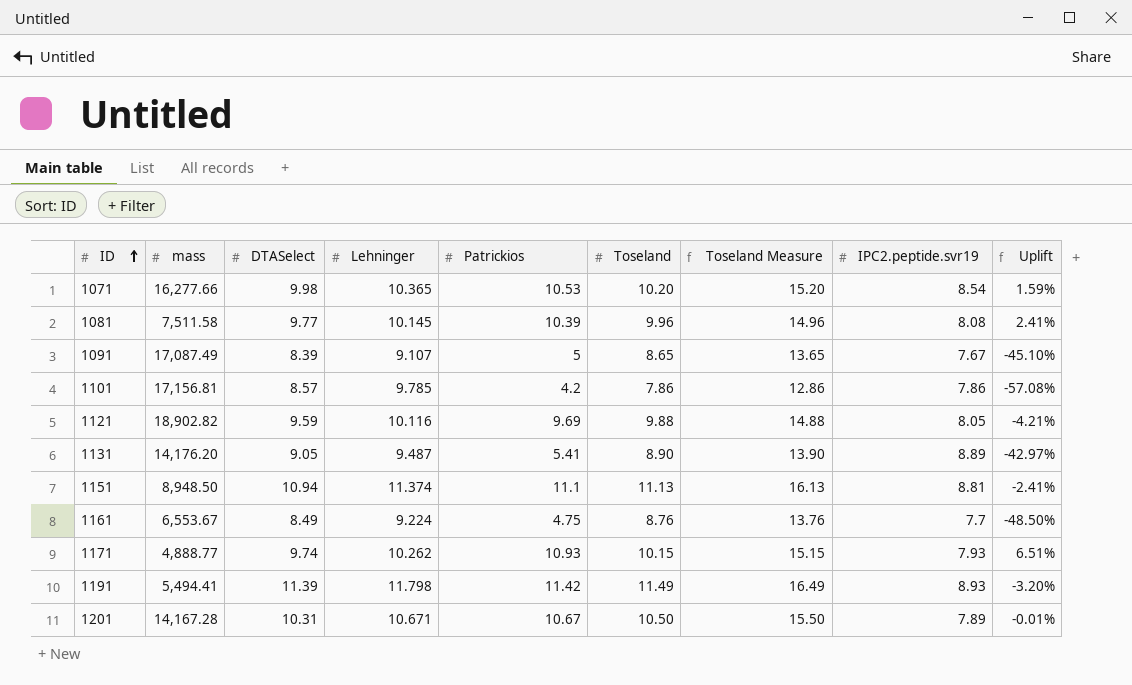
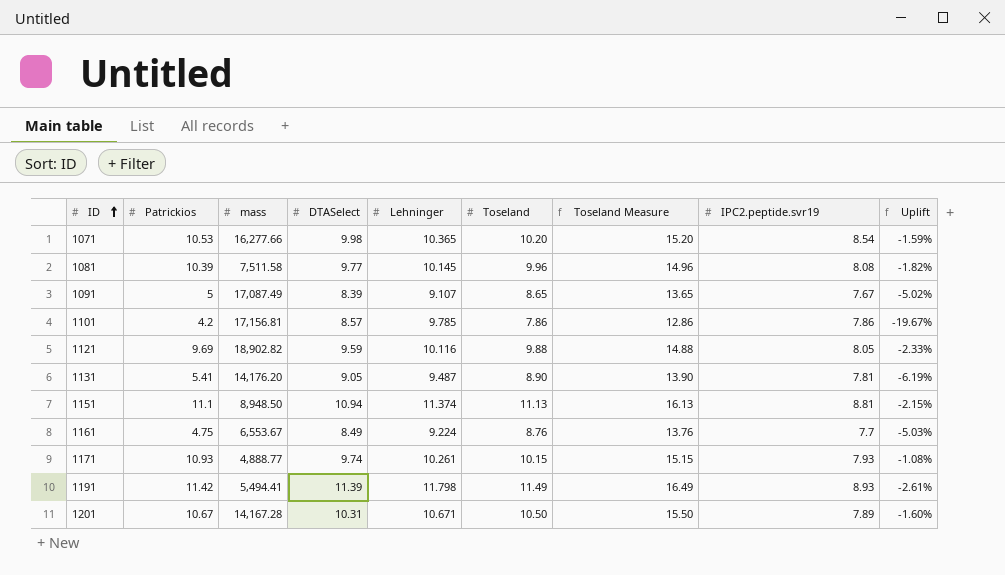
column Patrickios | position: 5 -> 2
column Uplift | formula: ([Patrickios] - [Lehninger]) / [Lehninger] -> ([Toseland] - [Lehninger]) / [Lehninger]
1131 | IPC2.peptide.svr19: 8.89 -> 7.81
1171 | Lehninger: 10.262 -> 10.261

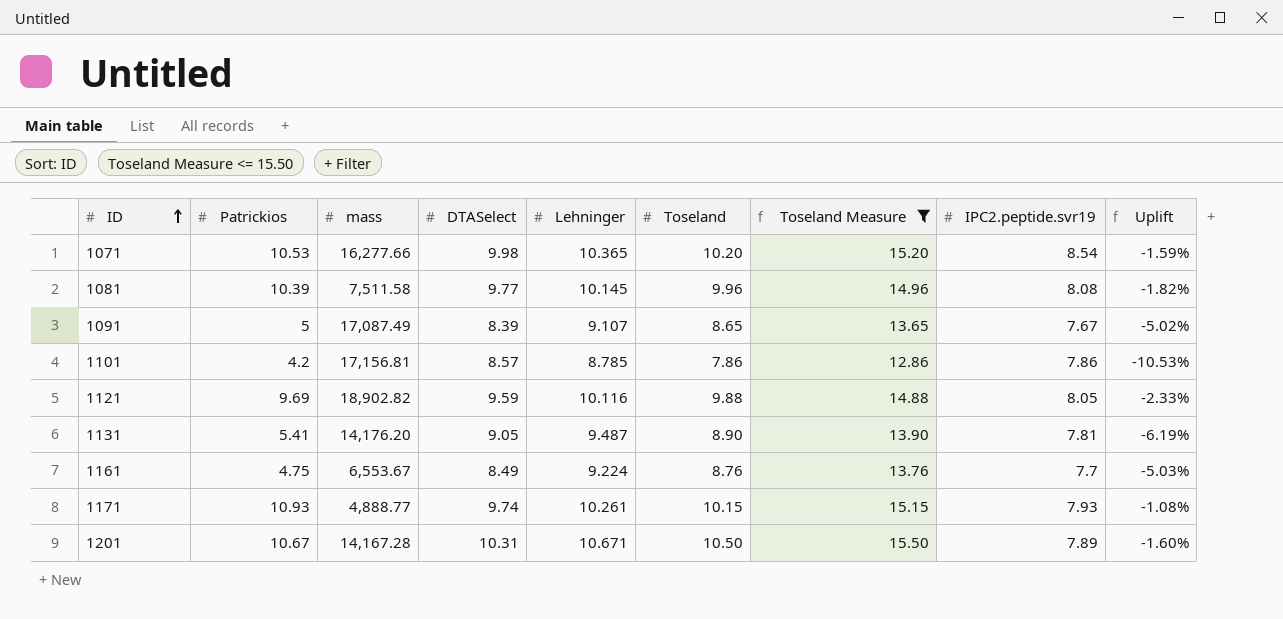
filter: none -> Toseland Measure <= 15.50
1101 | Lehninger: 9.785 -> 8.785
1101 | Uplift: -19.67% -> -10.53%

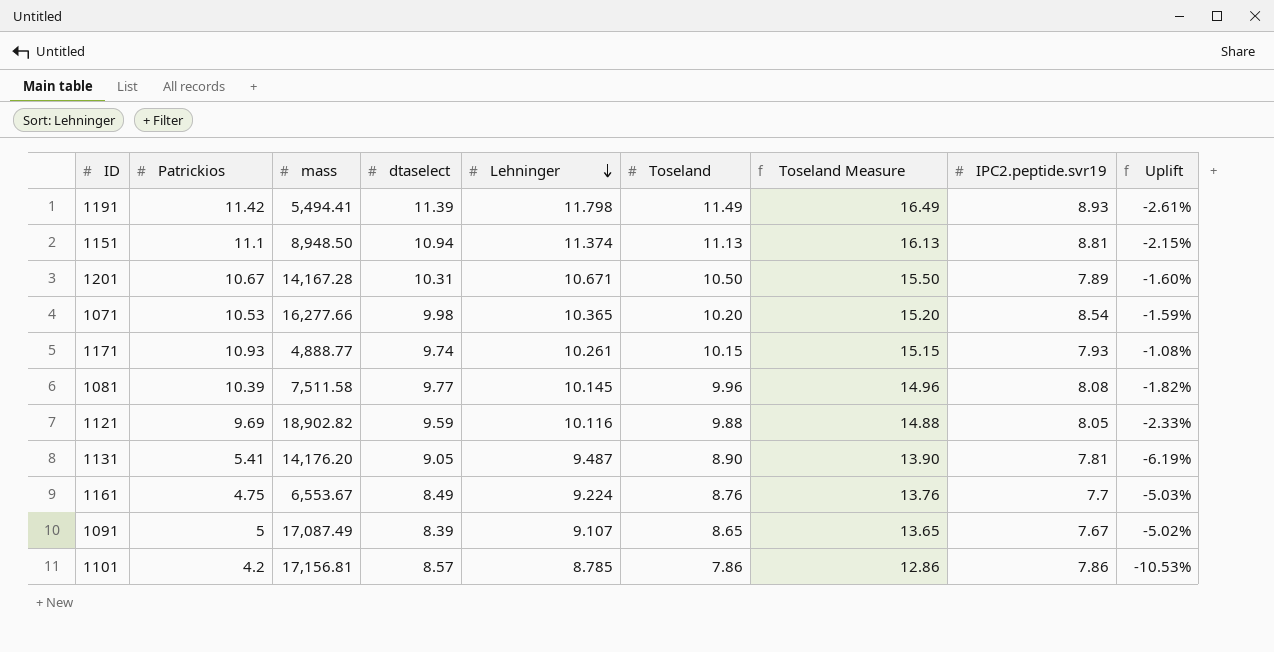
filter: Toseland Measure <= 15.50 -> none
row order: ID ascending -> Lehninger descending
column name: DTASelect -> dtaselect

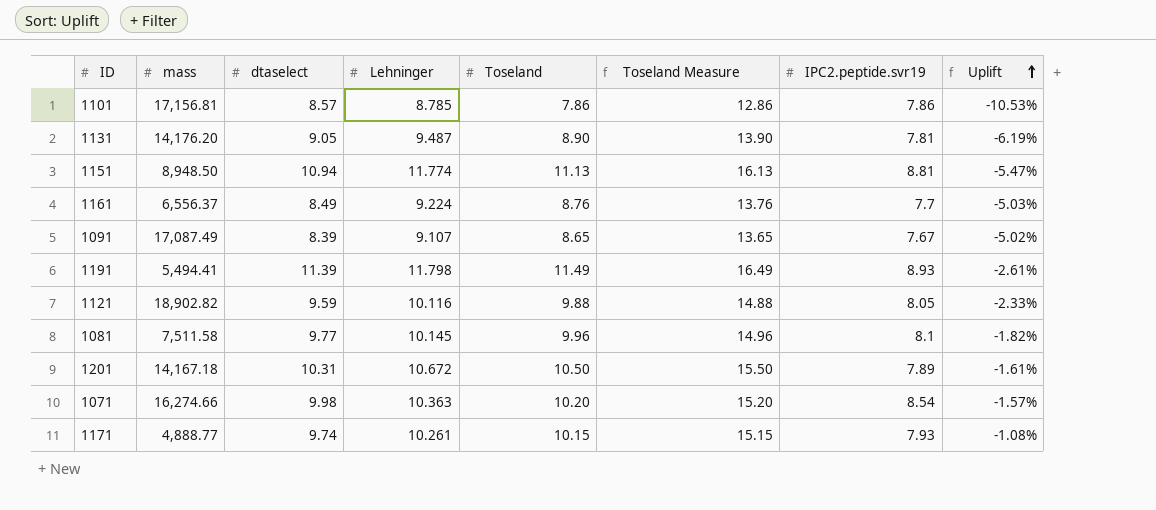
row order: Lehninger descending -> Uplift ascending
column Patrickios | position: 2 -> none
1151 | Lehninger: 11.374 -> 11.774
1151 | Uplift: -2.15% -> -5.47%
1161 | mass: 6,553.67 -> 6,556.37
1081 | IPC2.peptide.svr19: 8.08 -> 8.1
1201 | mass: 14,167.28 -> 14,167.18
1201 | Lehninger: 10.671 -> 10.672
1201 | Uplift: -1.60% -> -1.61%
1071 | mass: 16,277.66 -> 16,274.66
1071 | Lehninger: 10.365 -> 10.363
1071 | Uplift: -1.59% -> -1.57%

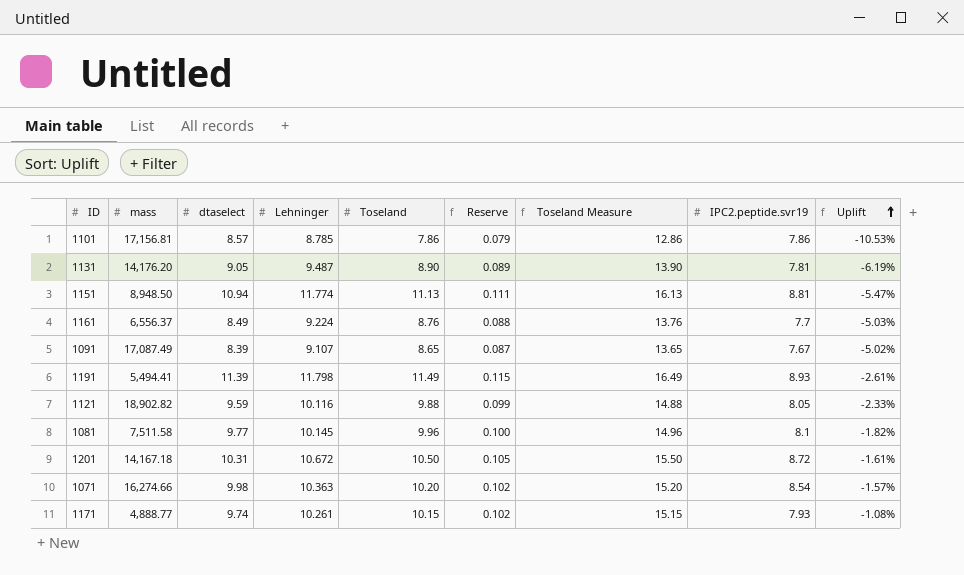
column Reserve | formula: none -> [Toseland] * 0.01
1201 | IPC2.peptide.svr19: 7.89 -> 8.72

